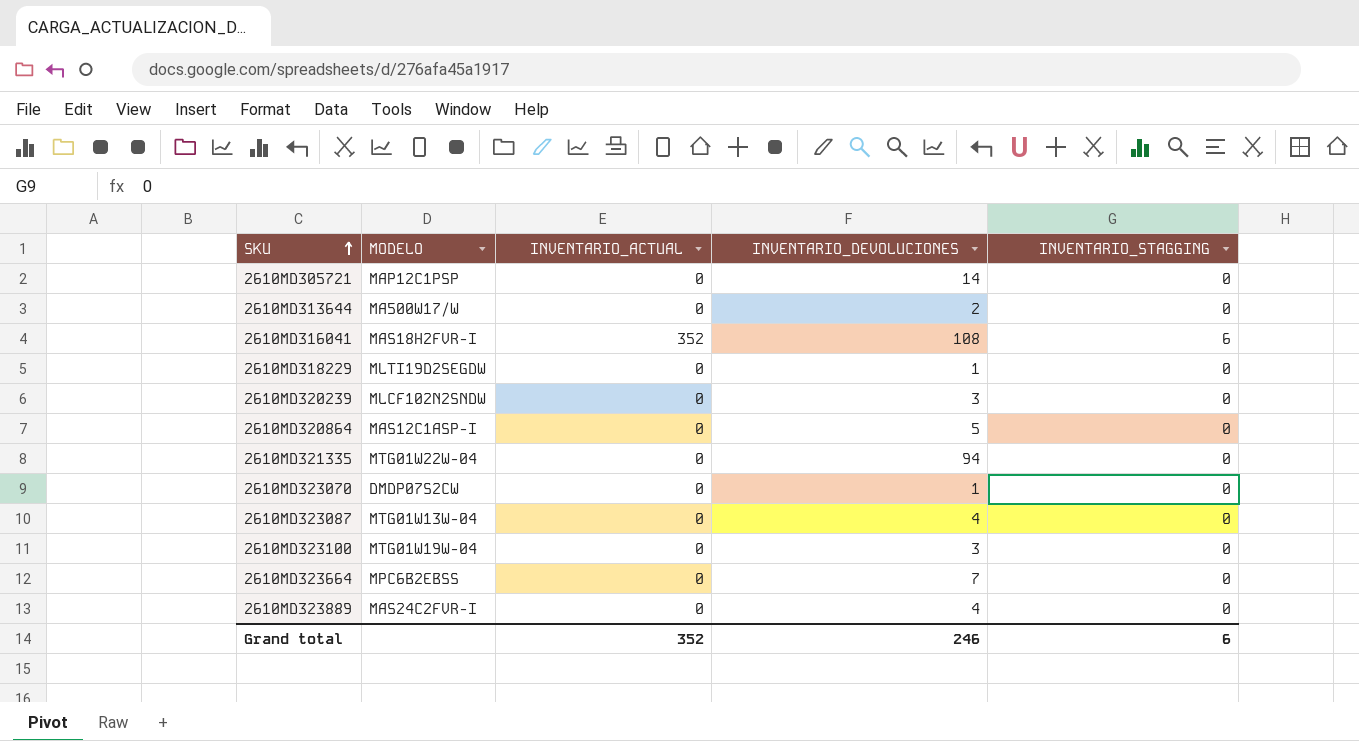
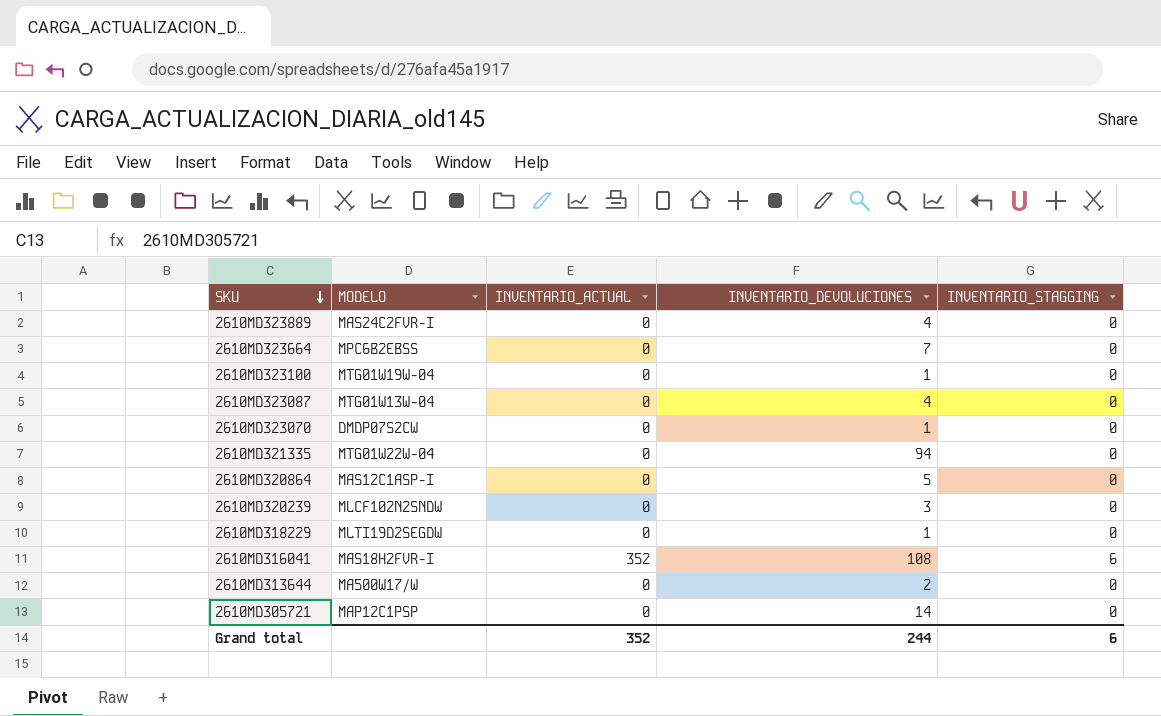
row order: SKU ascending -> SKU descending
2610MD323100 | INVENTARIO_DEVOLUCIONES: 3 -> 1
Grand total | INVENTARIO_DEVOLUCIONES: 246 -> 244

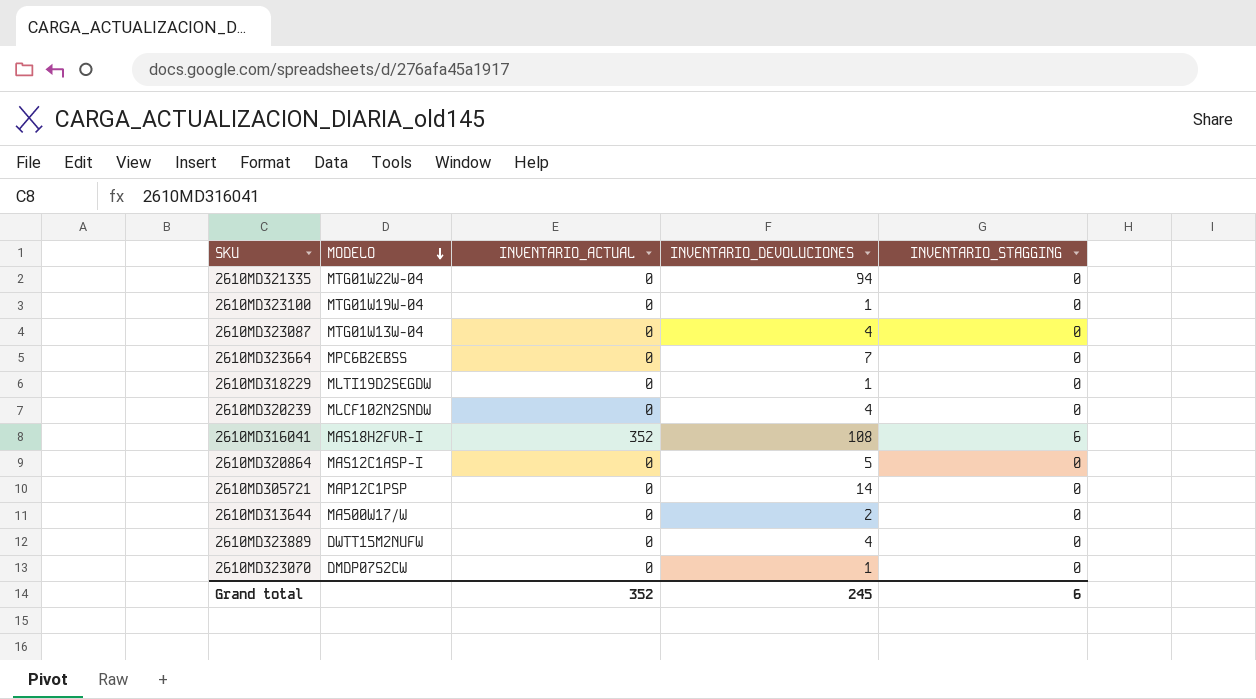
row order: SKU descending -> MODELO descending
2610MD320239 | INVENTARIO_DEVOLUCIONES: 3 -> 4
2610MD323889 | MODELO: MAS24C2FVR-I -> DWTT15M2NUFW
Grand total | INVENTARIO_DEVOLUCIONES: 244 -> 245

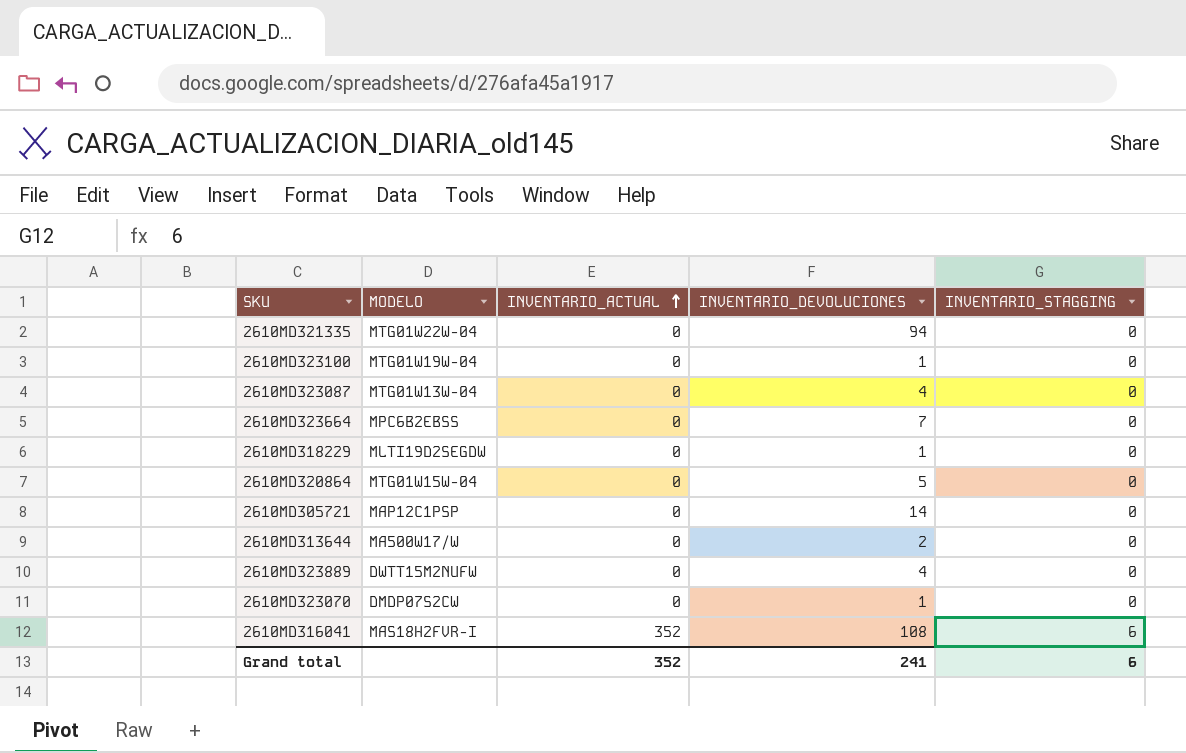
row order: MODELO descending -> INVENTARIO_ACTUAL ascending
row 2610MD320239: MLCF102N2SNDW | 0 | 4 | 0 -> none
2610MD320864 | MODELO: MAS12C1ASP-I -> MTG01W15W-04
Grand total | INVENTARIO_DEVOLUCIONES: 245 -> 241

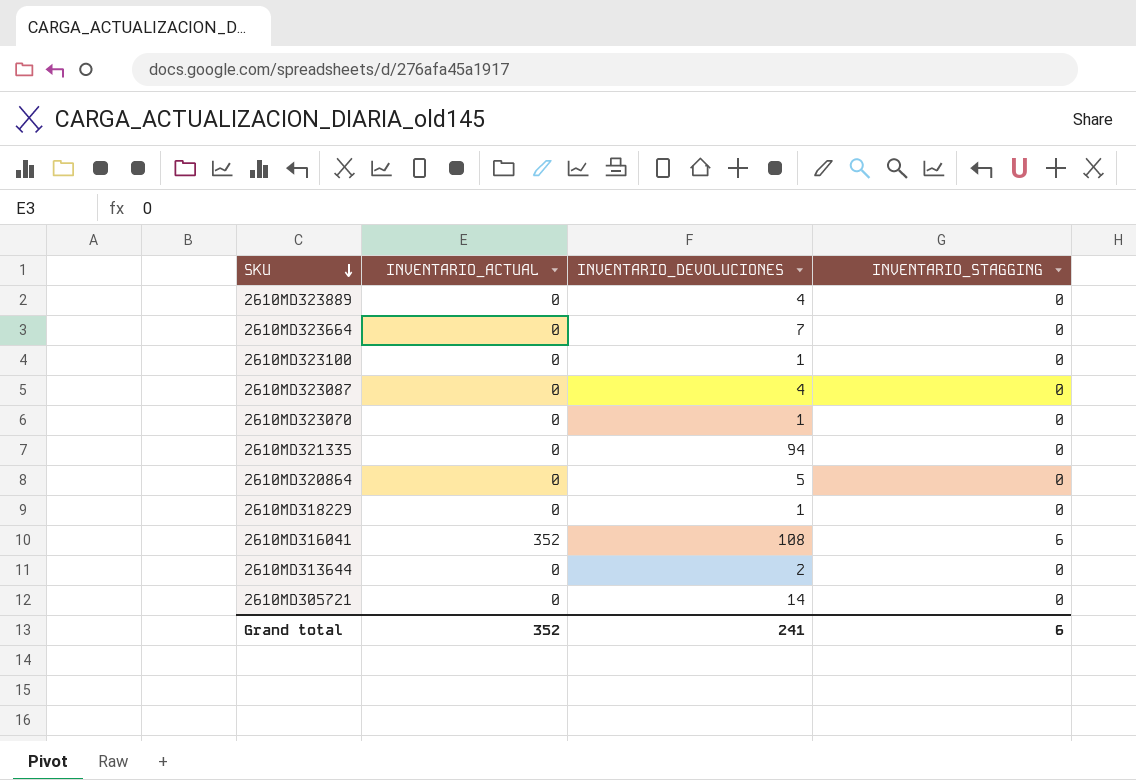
row order: INVENTARIO_ACTUAL ascending -> SKU descending
column MODELO | position: 2 -> none

